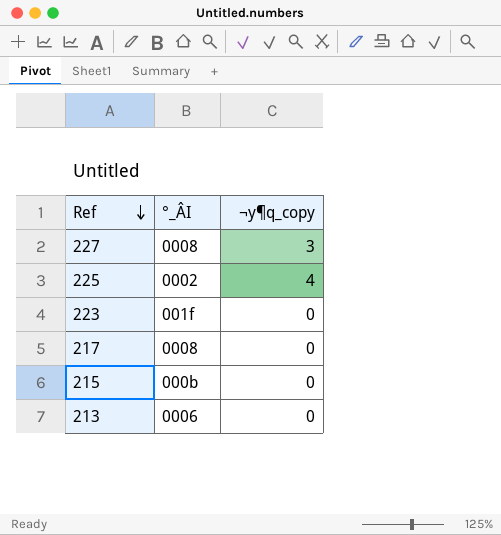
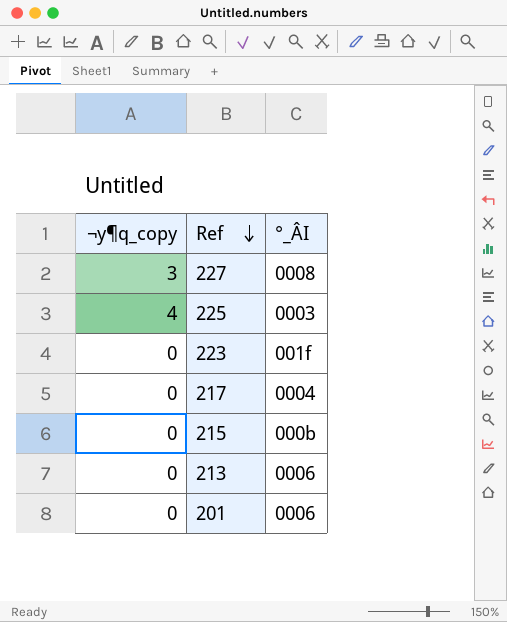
column ¬y¶q_copy | position: 3 -> 1
225 | °_ÂI: 0002 -> 0003
217 | °_ÂI: 0008 -> 0004
row 201: none -> 0 | 0006

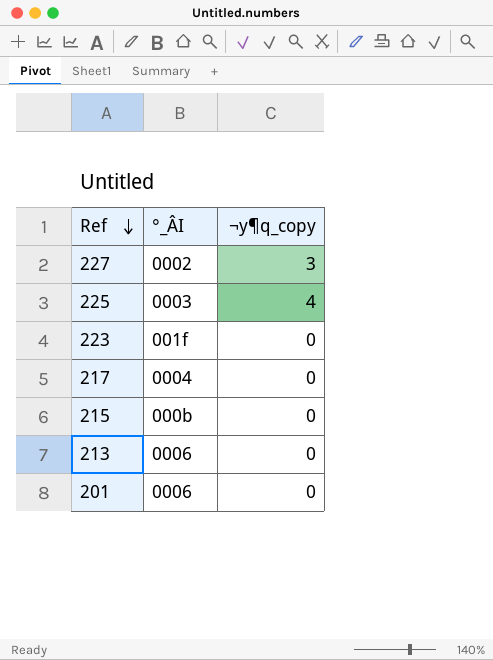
column ¬y¶q_copy | position: 1 -> 3
227 | °_ÂI: 0008 -> 0002

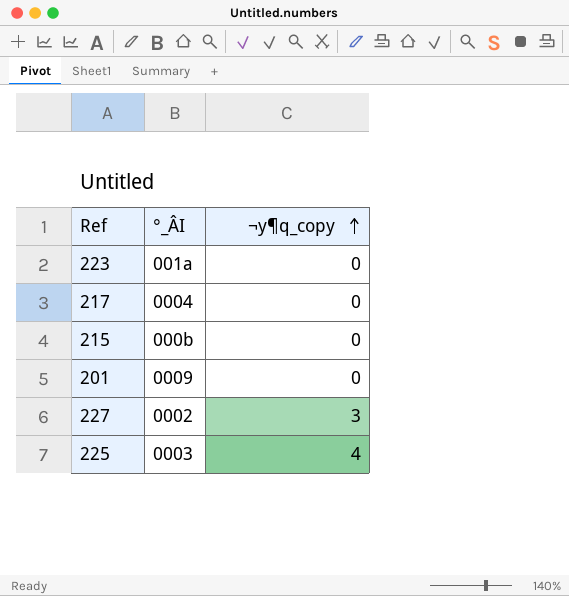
row order: Ref descending -> ¬y¶q_copy ascending
row 213: 0006 | 0 -> none
223 | °_ÂI: 001f -> 001a
201 | °_ÂI: 0006 -> 0009

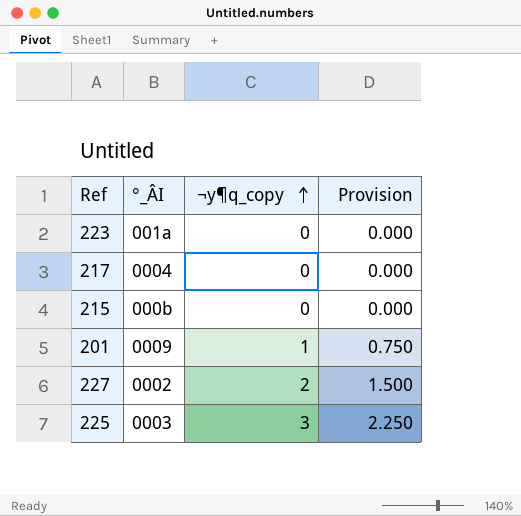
column Provision | formula: none -> [¬y¶q_copy] * 0.75
201 | ¬y¶q_copy: 0 -> 1
227 | ¬y¶q_copy: 3 -> 2
225 | ¬y¶q_copy: 4 -> 3

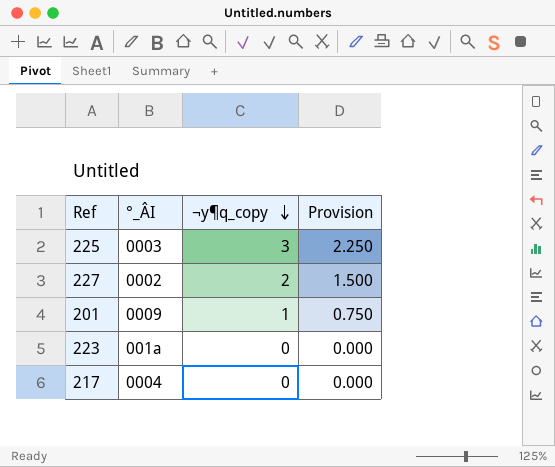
row order: ¬y¶q_copy ascending -> ¬y¶q_copy descending
row 215: 000b | 0 | 0.000 -> none

